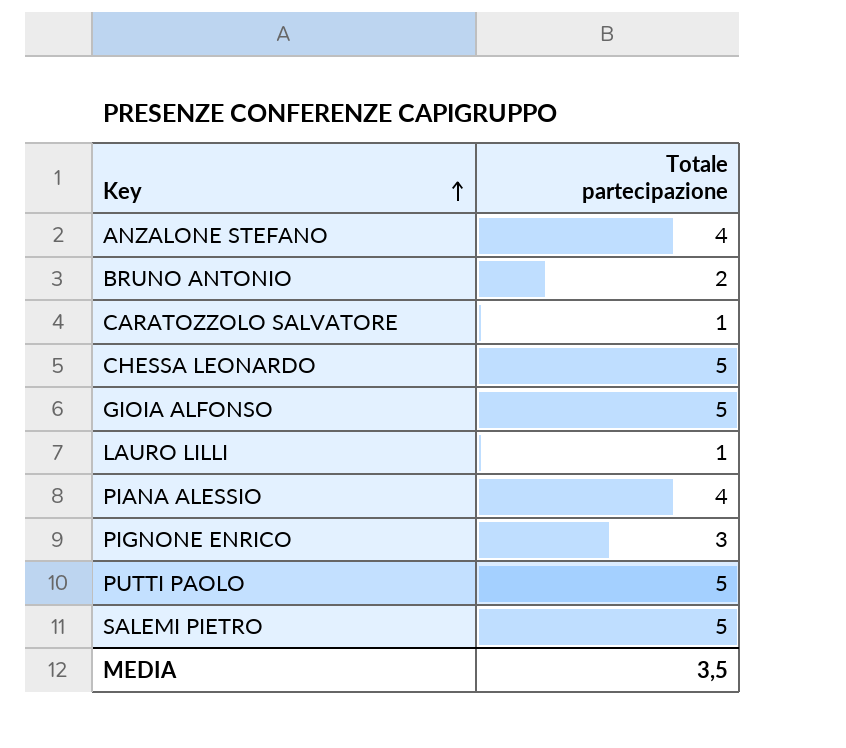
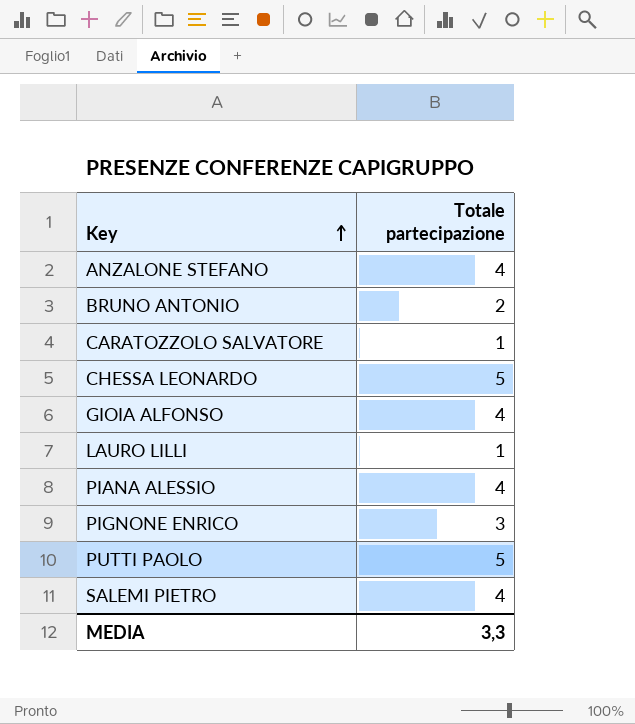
GIOIA ALFONSO | Totale partecipazione: 5 -> 4
SALEMI PIETRO | Totale partecipazione: 5 -> 4
MEDIA | Totale partecipazione: 3,5 -> 3,3

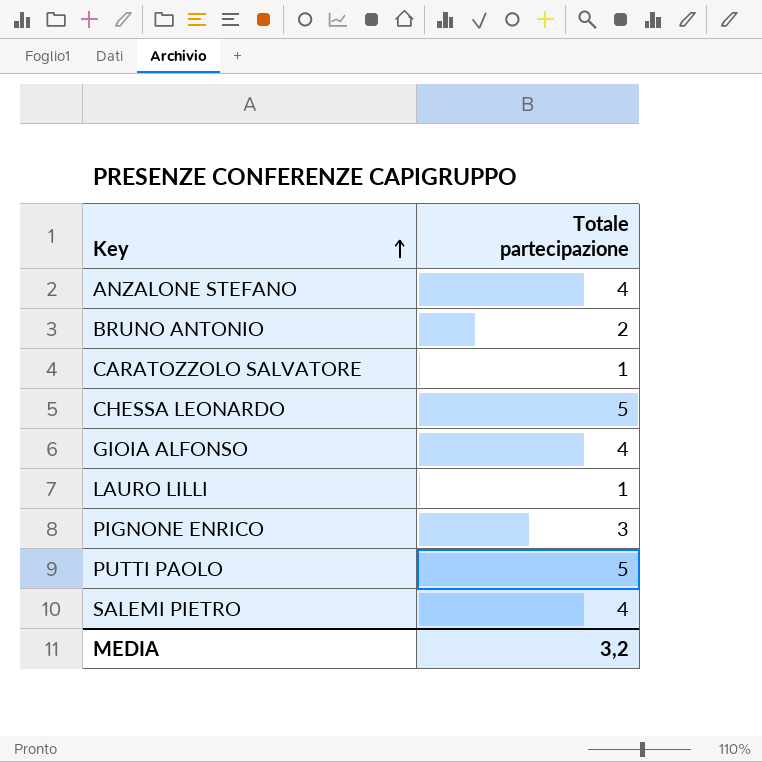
row PIANA ALESSIO: 4 -> none
MEDIA | Totale partecipazione: 3,3 -> 3,2

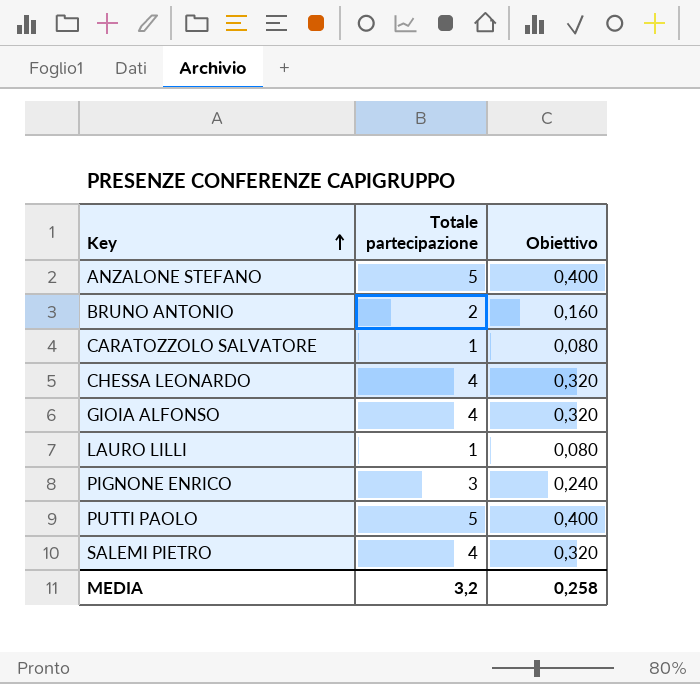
column Obiettivo | formula: none -> [Totale partecipazione] * 0,08
ANZALONE STEFANO | Totale partecipazione: 4 -> 5
CHESSA LEONARDO | Totale partecipazione: 5 -> 4

